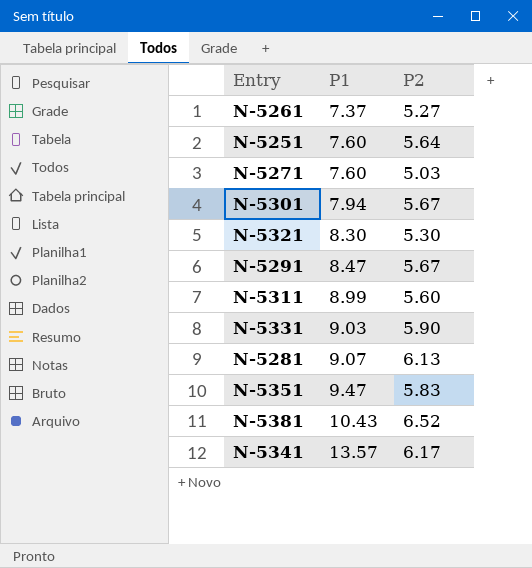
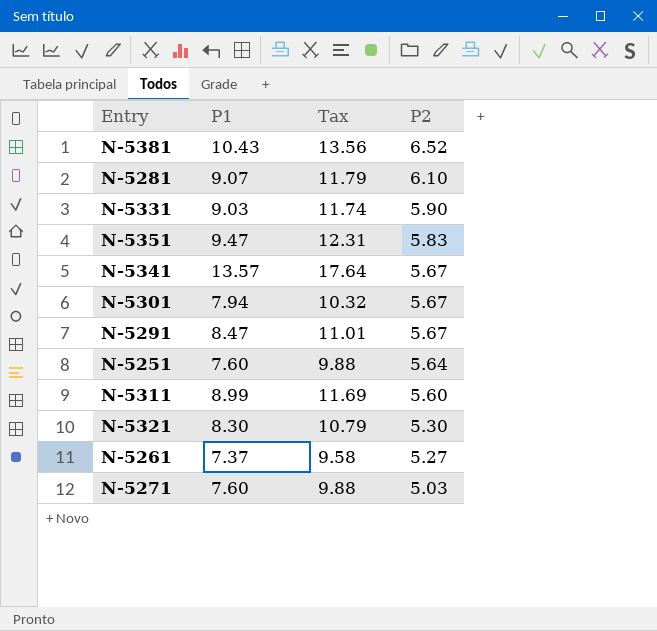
row order: P1 ascending -> P2 descending
column Tax | formula: none -> [P1] * 1.3
N-5281 | P2: 6.13 -> 6.10
N-5341 | P2: 6.17 -> 5.67

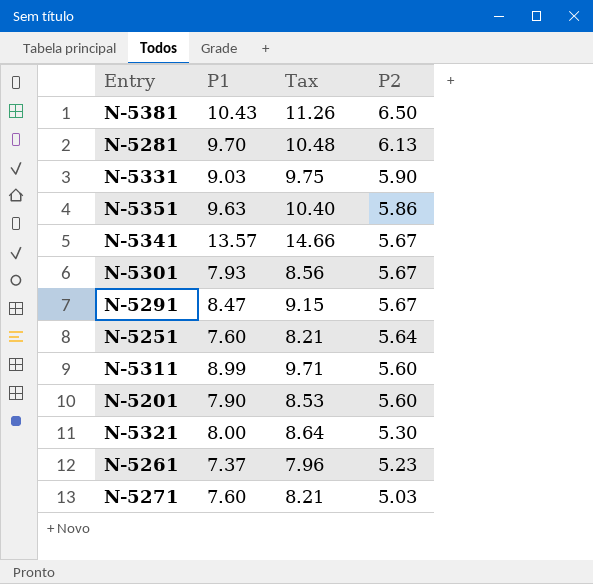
column Tax | formula: [P1] * 1.3 -> [P1] * 1.08
N-5381 | P2: 6.52 -> 6.50
N-5281 | P1: 9.07 -> 9.70
N-5281 | P2: 6.10 -> 6.13
N-5351 | P1: 9.47 -> 9.63
N-5351 | P2: 5.83 -> 5.86
N-5301 | P1: 7.94 -> 7.93
row N-5201: none -> 7.90 | 8.53 | 5.60
N-5321 | P1: 8.30 -> 8.00
N-5261 | P2: 5.27 -> 5.23

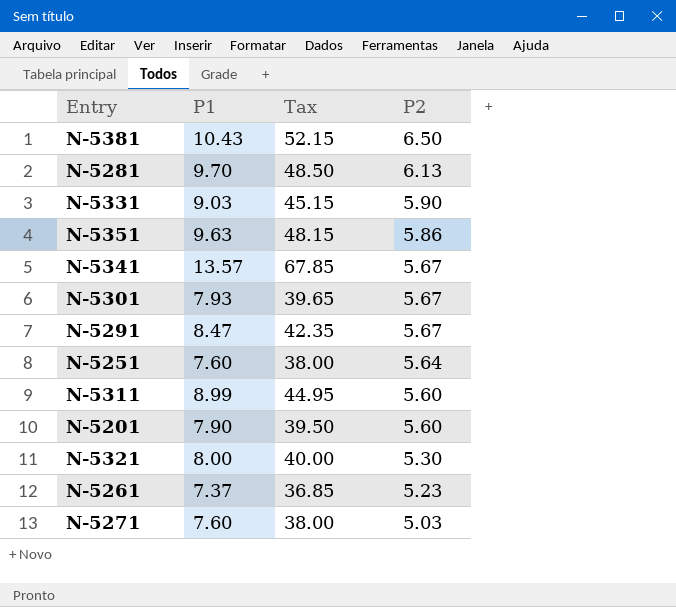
column Tax | formula: [P1] * 1.08 -> [P1] * 5

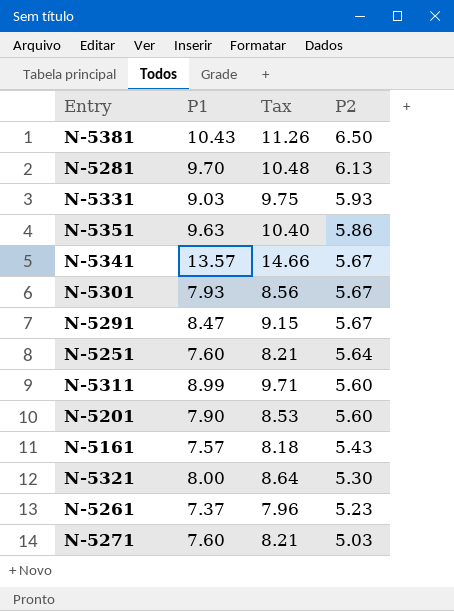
column Tax | formula: [P1] * 5 -> [P1] * 1.08
N-5331 | P2: 5.90 -> 5.93
row N-5161: none -> 7.57 | 8.18 | 5.43

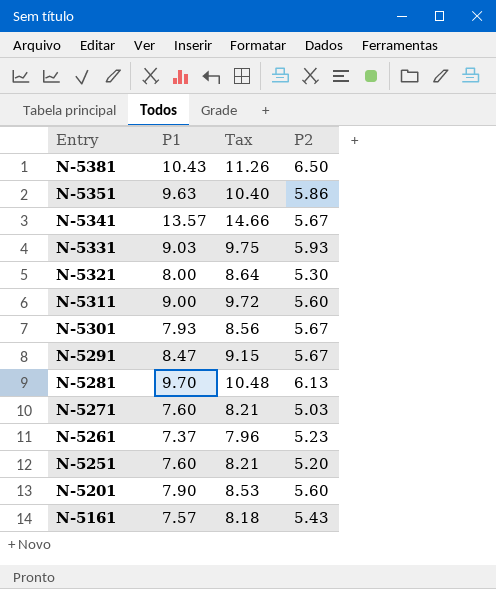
row order: P2 descending -> Entry descending
N-5311 | P1: 8.99 -> 9.00
N-5311 | Tax: 9.71 -> 9.72
N-5251 | P2: 5.64 -> 5.20

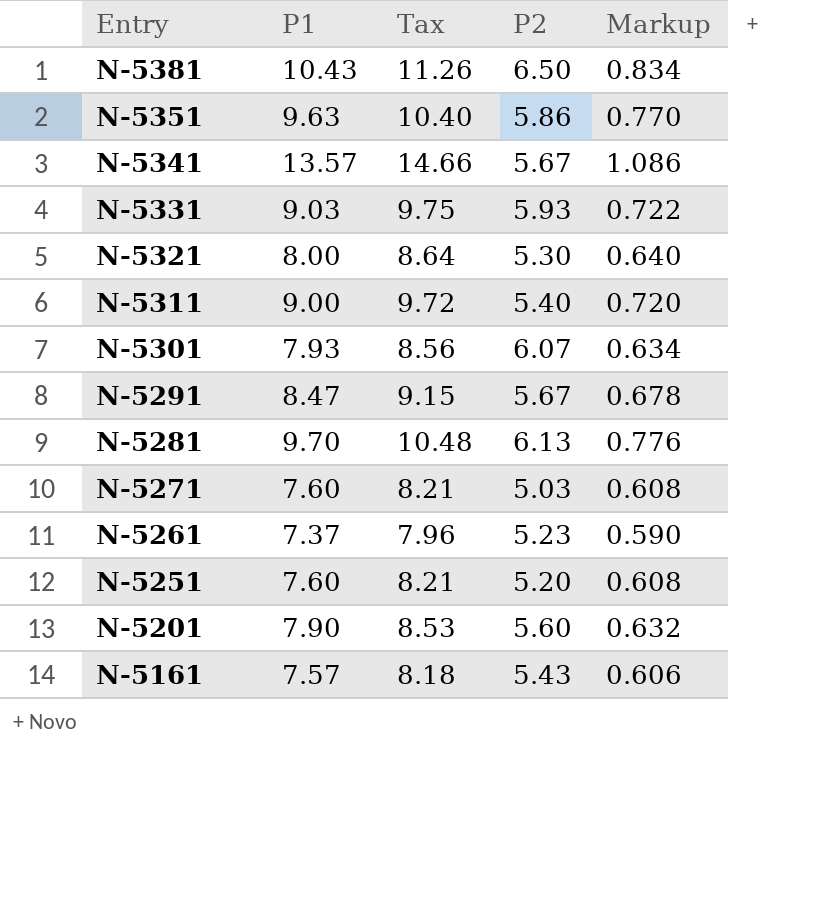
column Markup | formula: none -> [P1] * 0.08
N-5311 | P2: 5.60 -> 5.40
N-5301 | P2: 5.67 -> 6.07

